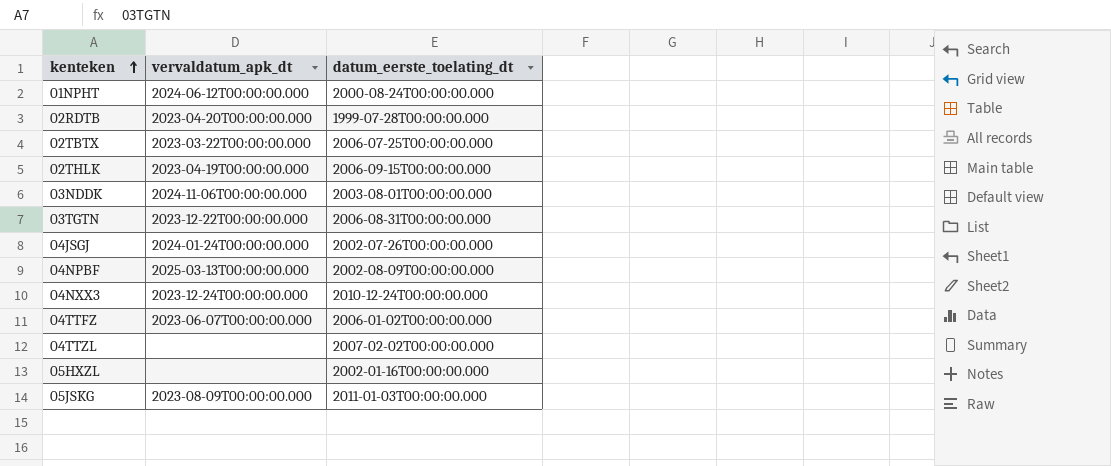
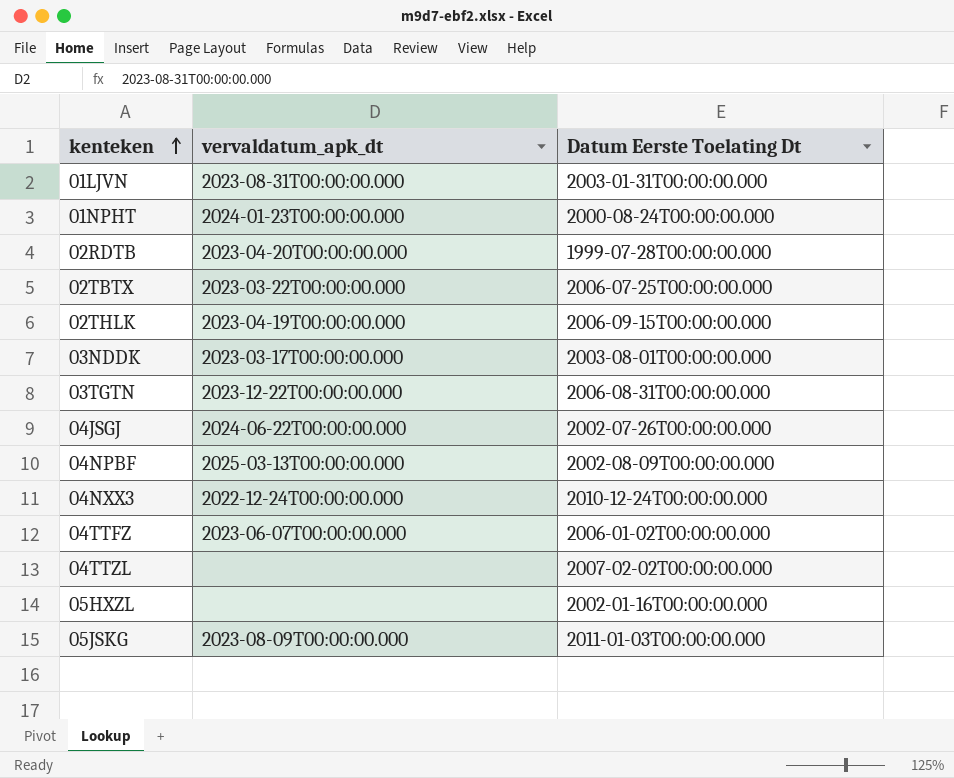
column name: datum_eerste_toelating_dt -> Datum Eerste Toelating Dt
row 01LJVN: none -> 2023-08-31T00:00:00.000 | 2003-01-31T00:00:00.000
01NPHT | vervaldatum_apk_dt: 2024-06-12T00:00:00.000 -> 2024-01-23T00:00:00.000
03NDDK | vervaldatum_apk_dt: 2024-11-06T00:00:00.000 -> 2023-03-17T00:00:00.000
04JSGJ | vervaldatum_apk_dt: 2024-01-24T00:00:00.000 -> 2024-06-22T00:00:00.000
04NXX3 | vervaldatum_apk_dt: 2023-12-24T00:00:00.000 -> 2022-12-24T00:00:00.000

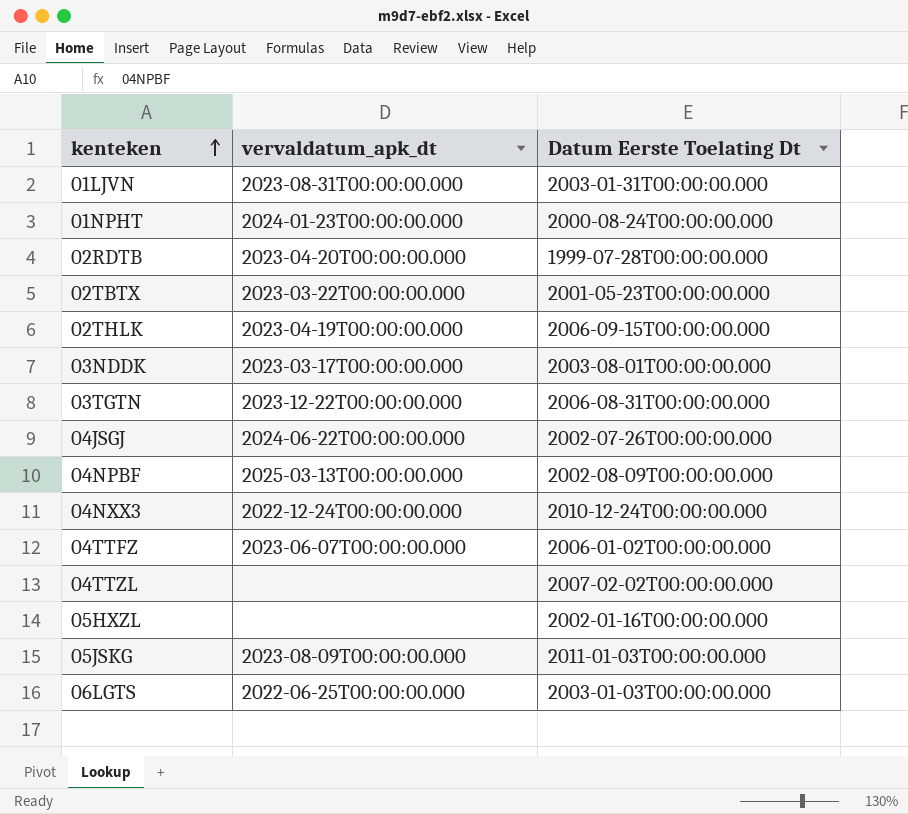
02TBTX | Datum Eerste Toelating Dt: 2006-07-25T00:00:00.000 -> 2001-05-23T00:00:00.000
row 06LGTS: none -> 2022-06-25T00:00:00.000 | 2003-01-03T00:00:00.000

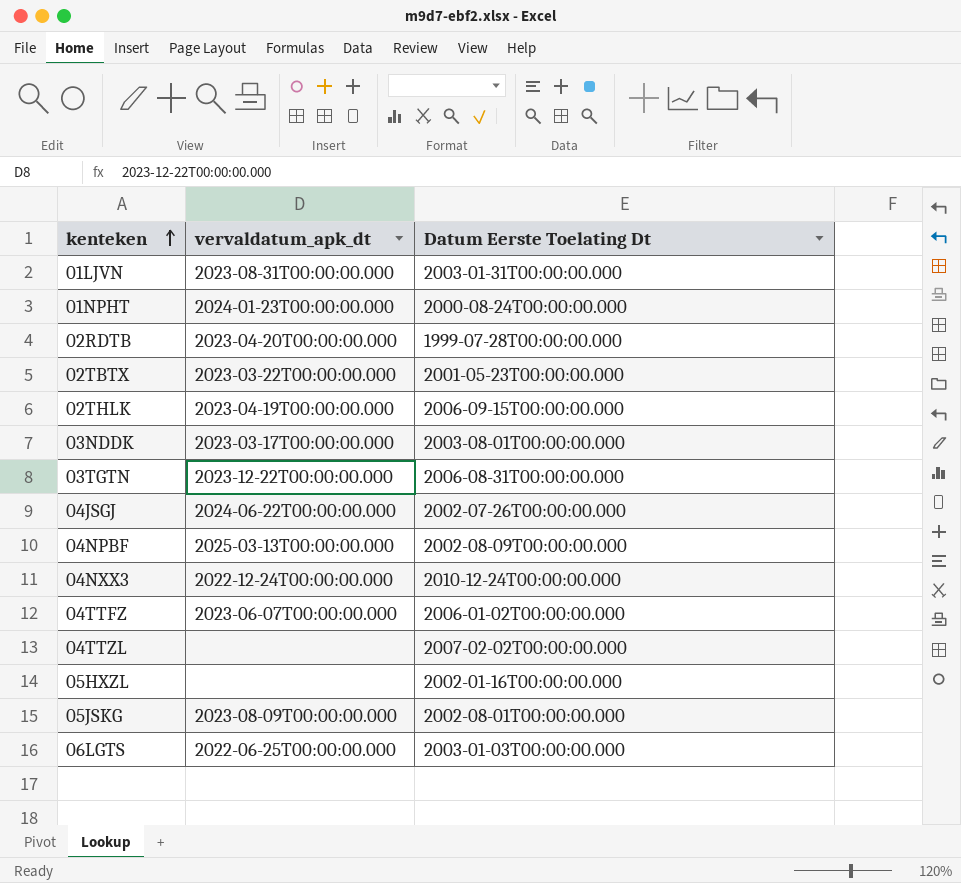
05JSKG | Datum Eerste Toelating Dt: 2011-01-03T00:00:00.000 -> 2002-08-01T00:00:00.000

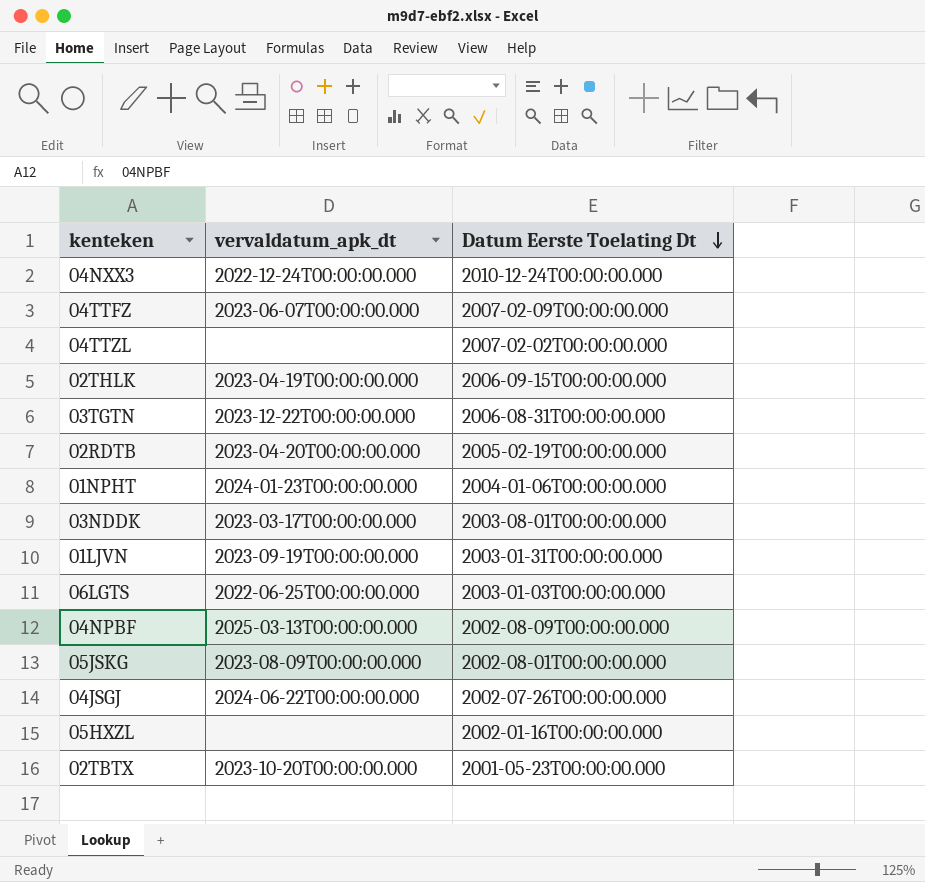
row order: kenteken ascending -> Datum Eerste Toelating Dt descending
04TTFZ | Datum Eerste Toelating Dt: 2006-01-02T00:00:00.000 -> 2007-02-09T00:00:00.000
02RDTB | Datum Eerste Toelating Dt: 1999-07-28T00:00:00.000 -> 2005-02-19T00:00:00.000
01NPHT | Datum Eerste Toelating Dt: 2000-08-24T00:00:00.000 -> 2004-01-06T00:00:00.000
01LJVN | vervaldatum_apk_dt: 2023-08-31T00:00:00.000 -> 2023-09-19T00:00:00.000
02TBTX | vervaldatum_apk_dt: 2023-03-22T00:00:00.000 -> 2023-10-20T00:00:00.000

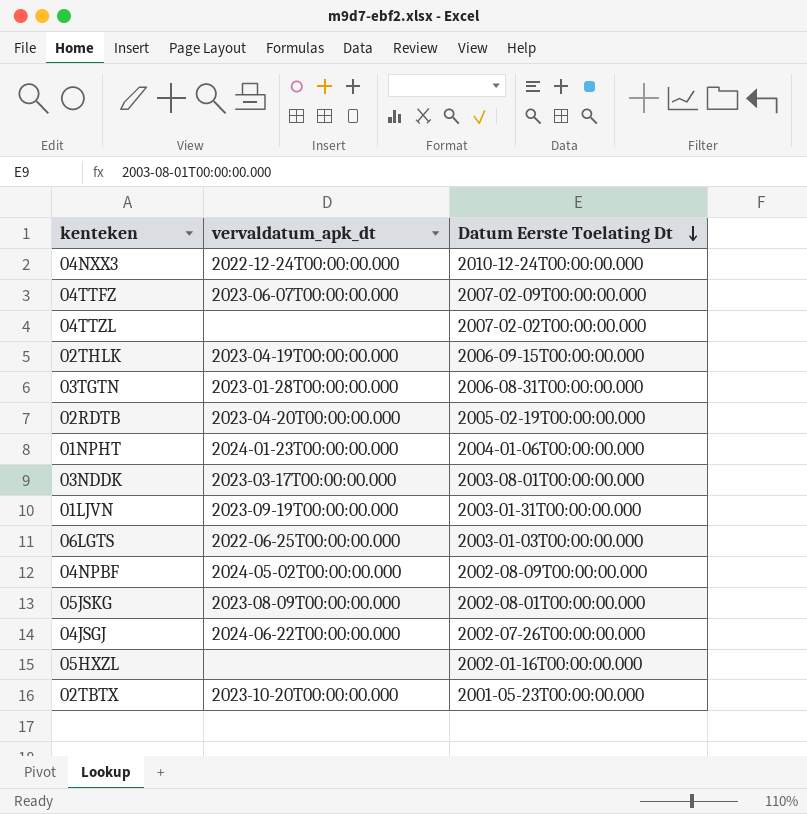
03TGTN | vervaldatum_apk_dt: 2023-12-22T00:00:00.000 -> 2023-01-28T00:00:00.000
04NPBF | vervaldatum_apk_dt: 2025-03-13T00:00:00.000 -> 2024-05-02T00:00:00.000

